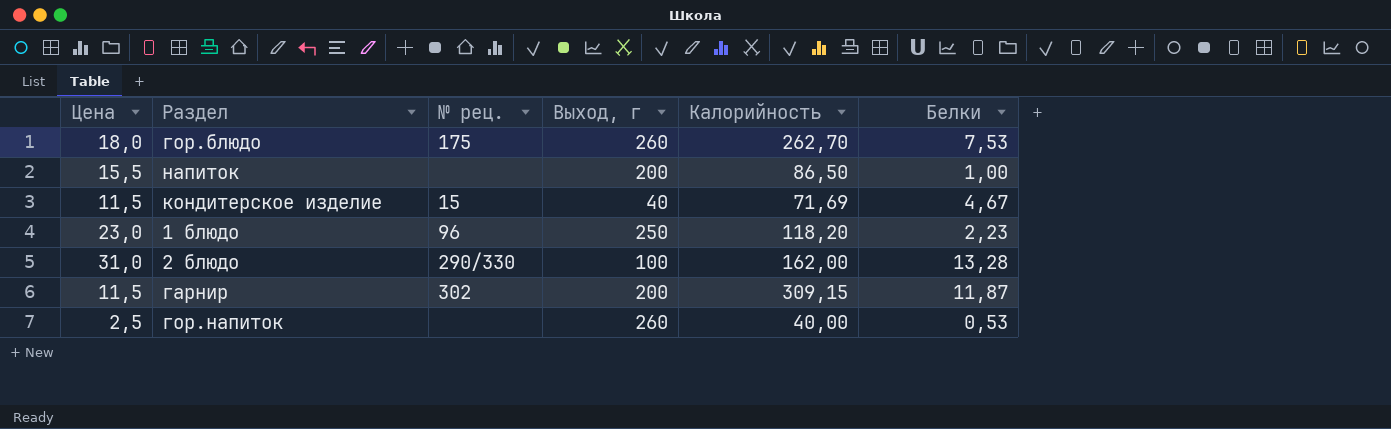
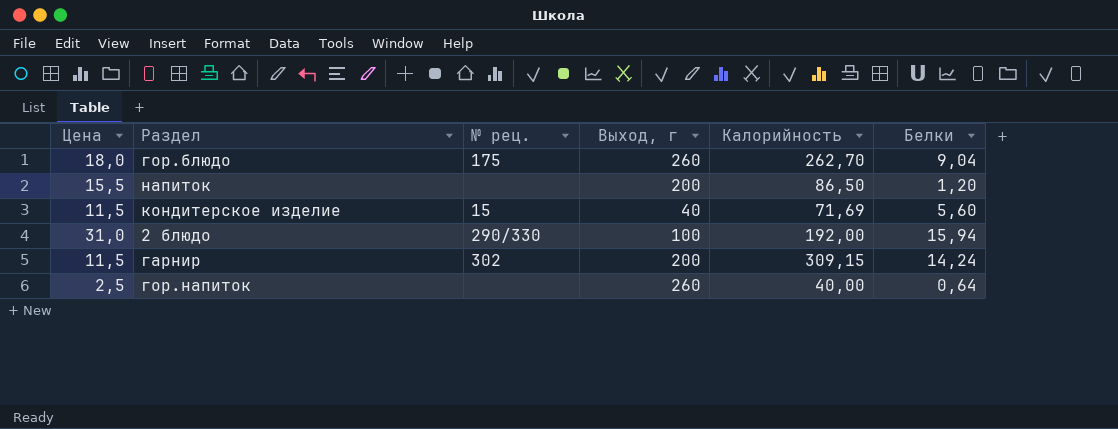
row 1 блюдо: 23,0 | 96 | 250 | 118,20 | 2,23 -> none
гор.блюдо | Белки: 7,53 -> 9,04
напиток | Белки: 1,00 -> 1,20
кондитерское изделие | Белки: 4,67 -> 5,60
2 блюдо | Калорийность: 162,00 -> 192,00
2 блюдо | Белки: 13,28 -> 15,94
гарнир | Белки: 11,87 -> 14,24
гор.напиток | Белки: 0,53 -> 0,64

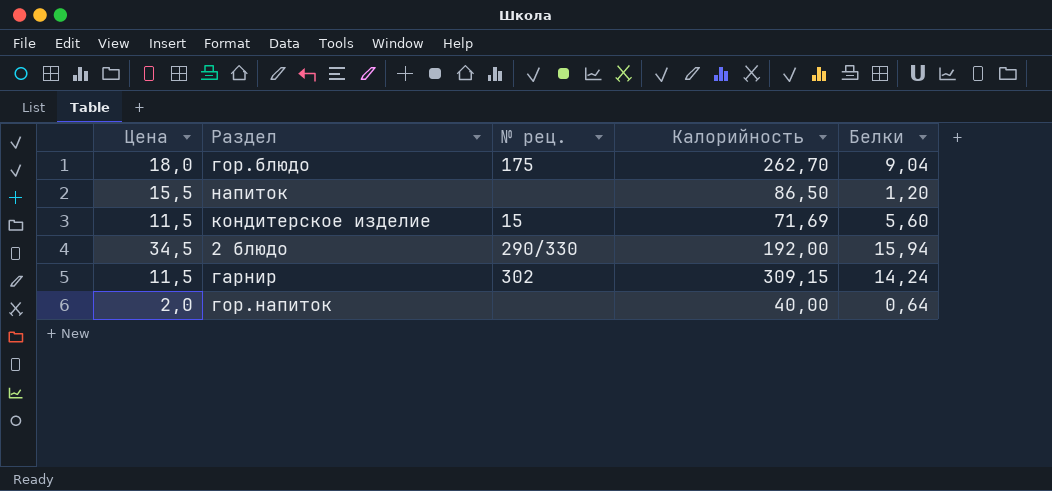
column Выход, г | position: 4 -> none
2 блюдо | Цена: 31,0 -> 34,5
гор.напиток | Цена: 2,5 -> 2,0

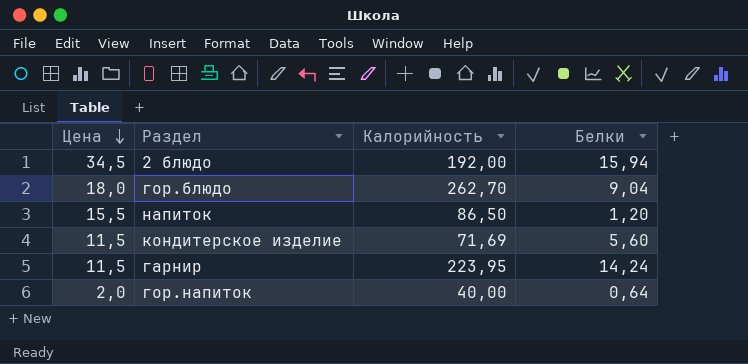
row order: none -> Цена descending
column № рец. | position: 3 -> none
гарнир | Калорийность: 309,15 -> 223,95

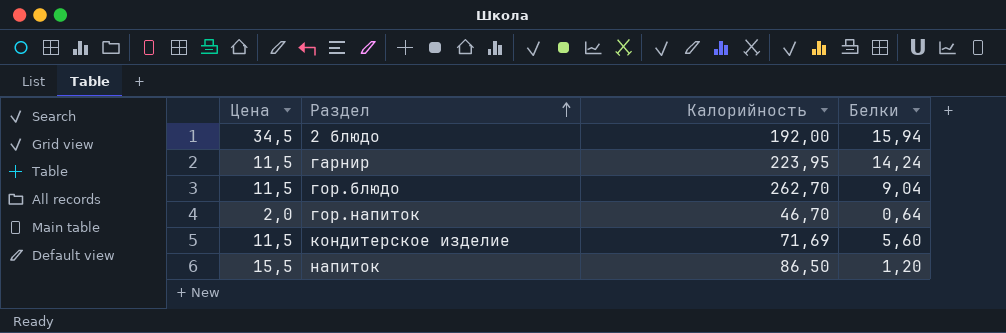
row order: Цена descending -> Раздел ascending
гор.блюдо | Цена: 18,0 -> 11,5
гор.напиток | Калорийность: 40,00 -> 46,70

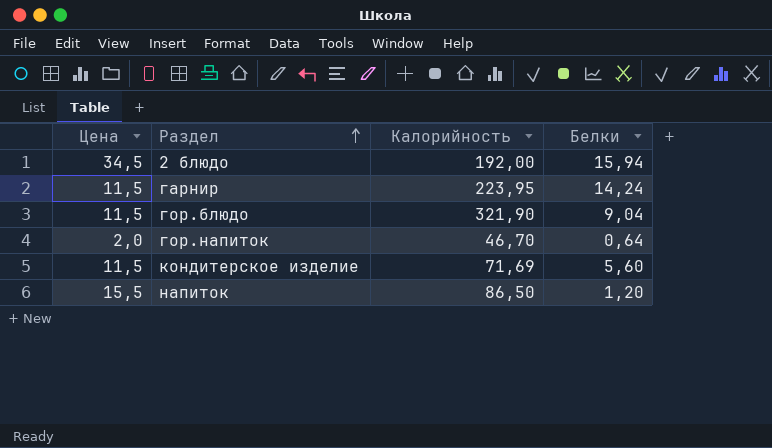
гор.блюдо | Калорийность: 262,70 -> 321,90

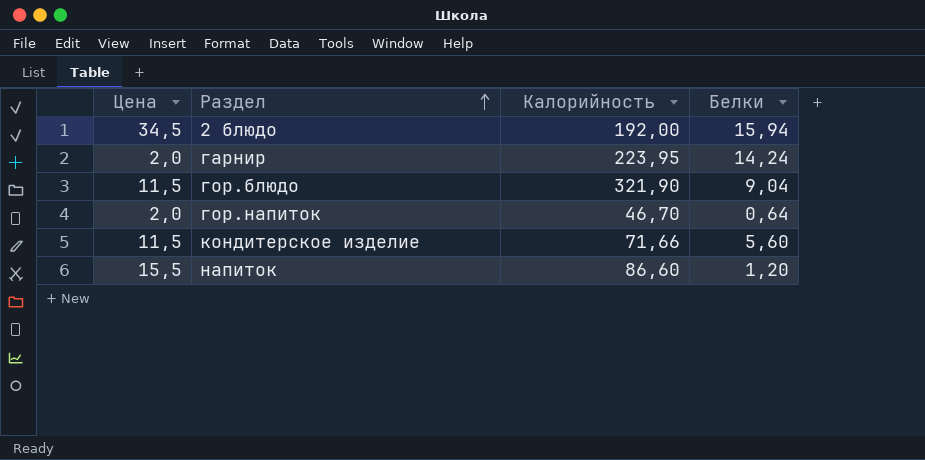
гарнир | Цена: 11,5 -> 2,0
кондитерское изделие | Калорийность: 71,69 -> 71,66
напиток | Калорийность: 86,50 -> 86,60

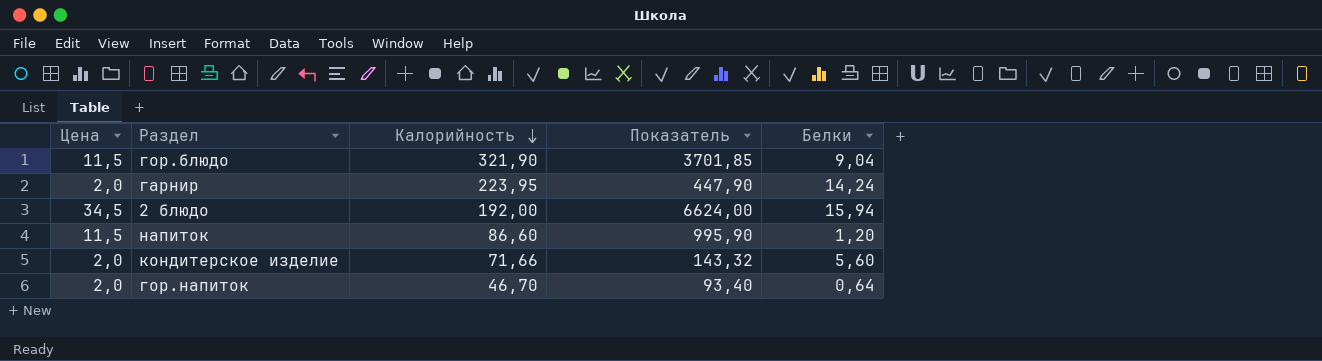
row order: Раздел ascending -> Калорийность descending
column Показатель | formula: none -> [Цена] * [Калорийность]
напиток | Цена: 15,5 -> 11,5
кондитерское изделие | Цена: 11,5 -> 2,0

